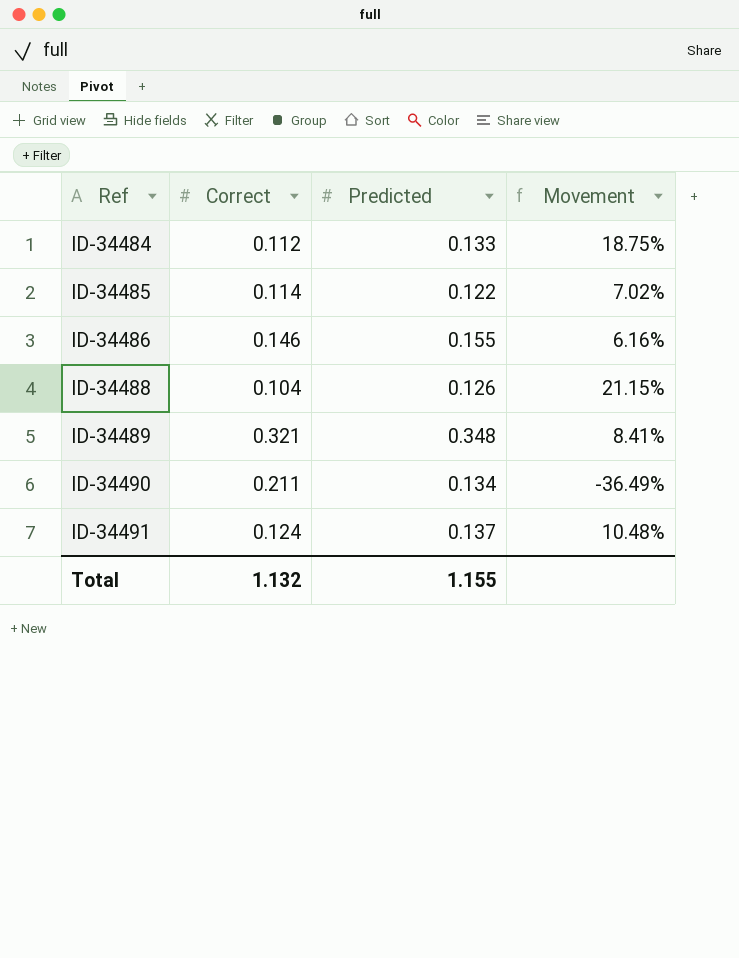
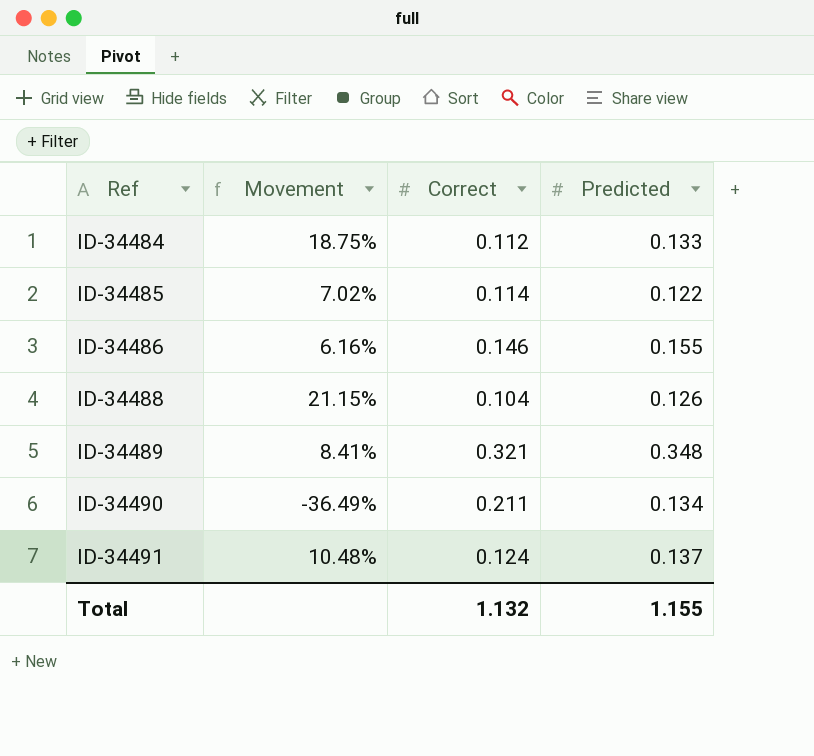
column Movement | position: 4 -> 2

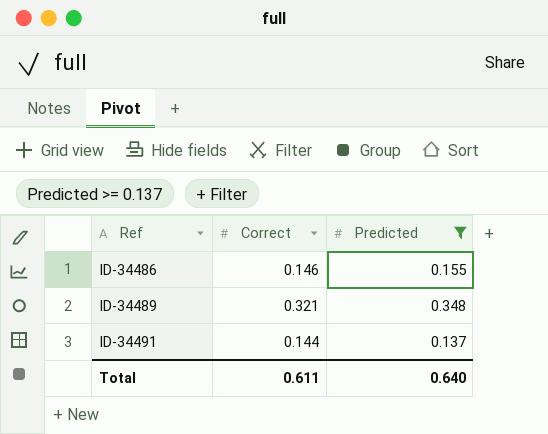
filter: none -> Predicted >= 0.137
column Movement | formula: ([Predicted] - [Correct]) / [Correct] -> none
ID-34491 | Correct: 0.124 -> 0.144
Total | Correct: 1.132 -> 0.611
Total | Predicted: 1.155 -> 0.640

